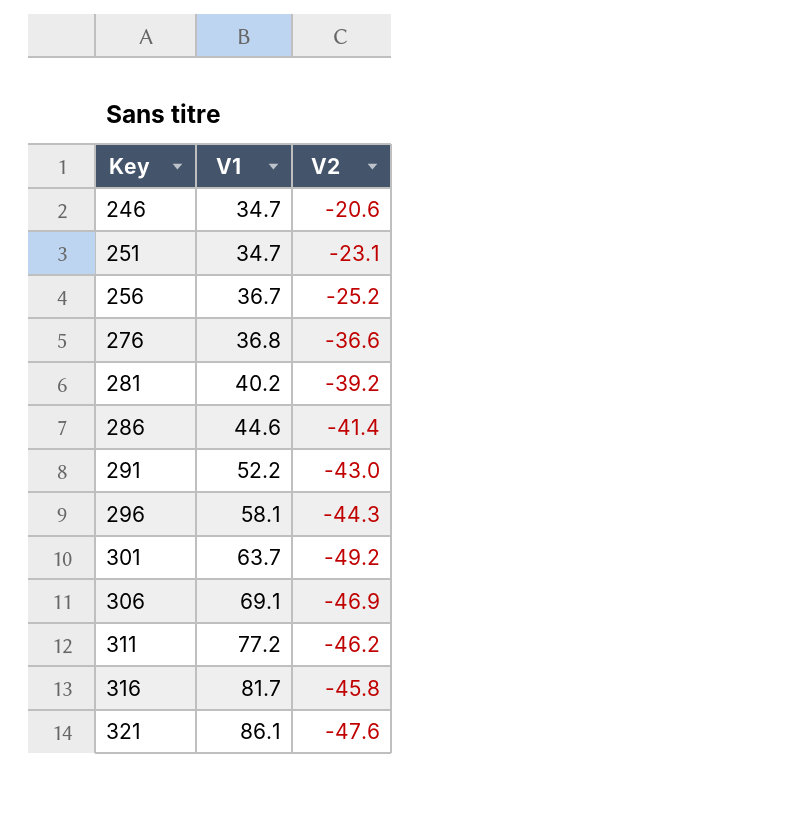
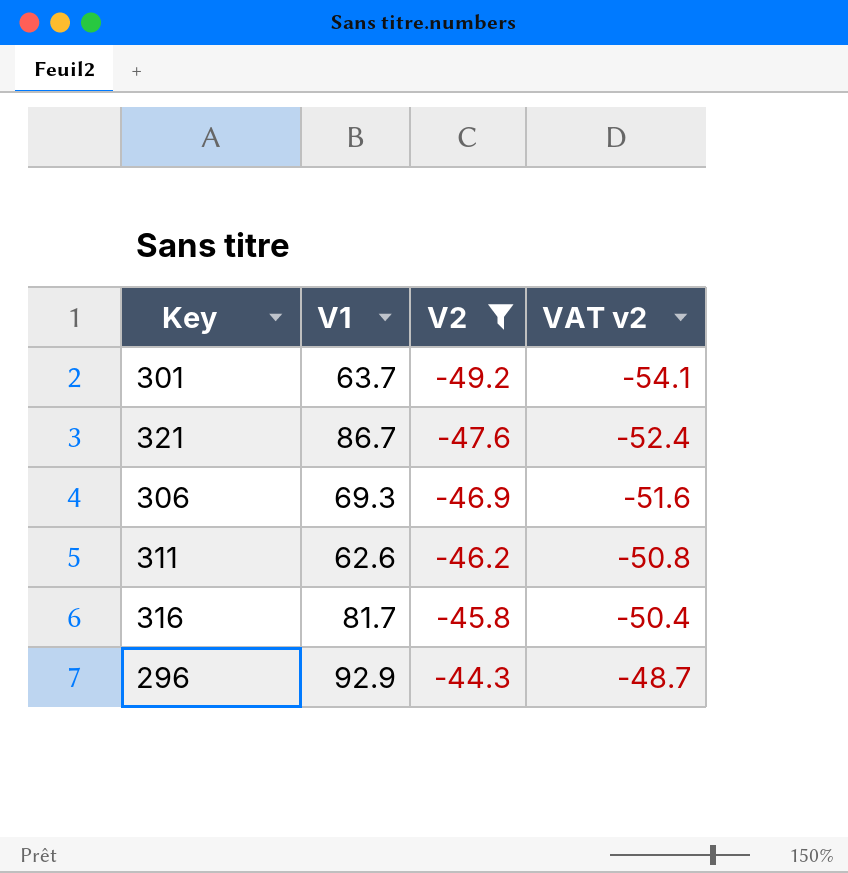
filter: none -> V2 <= -44.3
row order: Key ascending -> V2 ascending
column VAT v2 | formula: none -> [V2] * 1.1
321 | V1: 86.1 -> 86.7
306 | V1: 69.1 -> 69.3
311 | V1: 77.2 -> 62.6
296 | V1: 58.1 -> 92.9

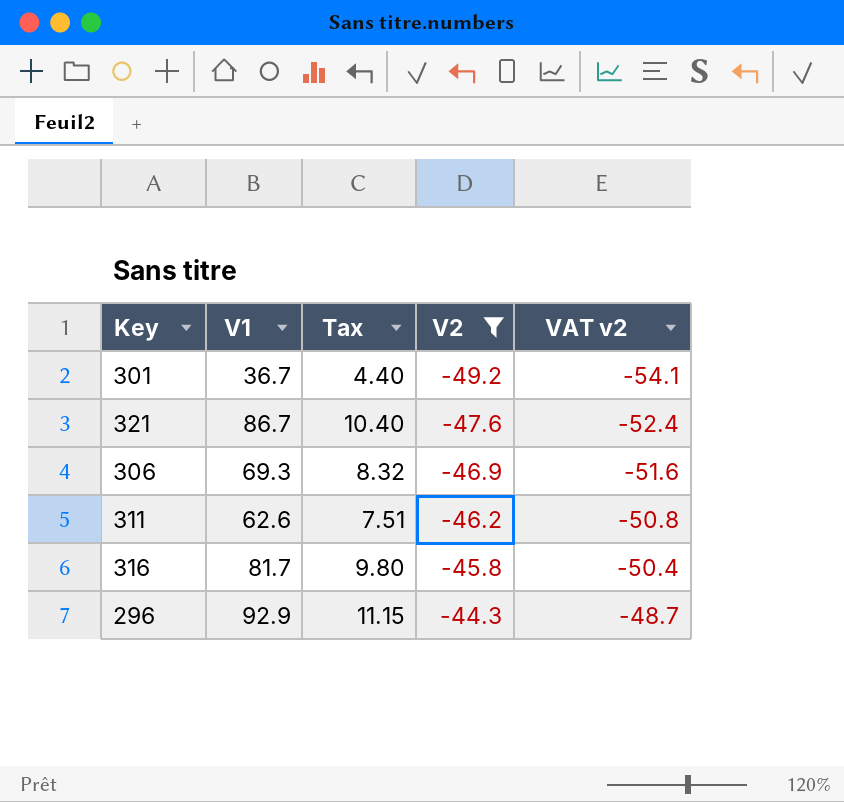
column Tax | formula: none -> [V1] * 0.12
301 | V1: 63.7 -> 36.7

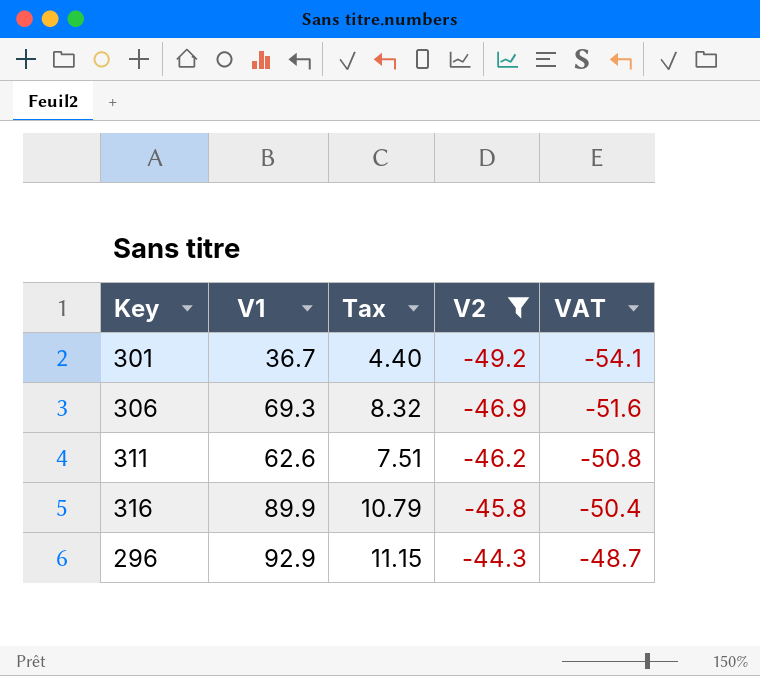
column name: VAT v2 -> VAT
row 321: 86.7 | 10.40 | -47.6 | -52.4 -> none
316 | V1: 81.7 -> 89.9
316 | Tax: 9.80 -> 10.79

